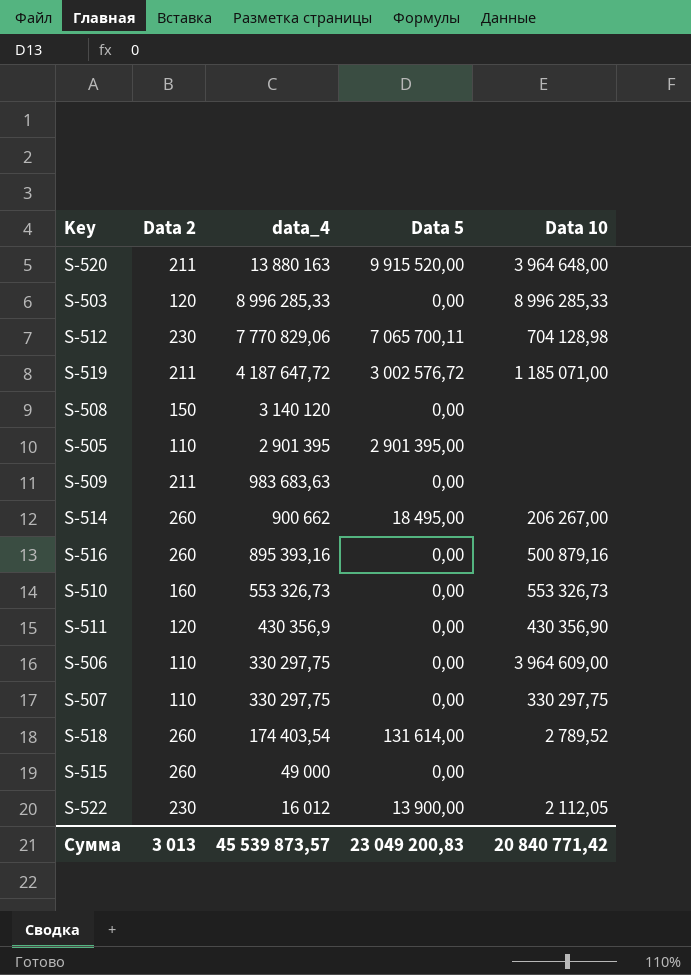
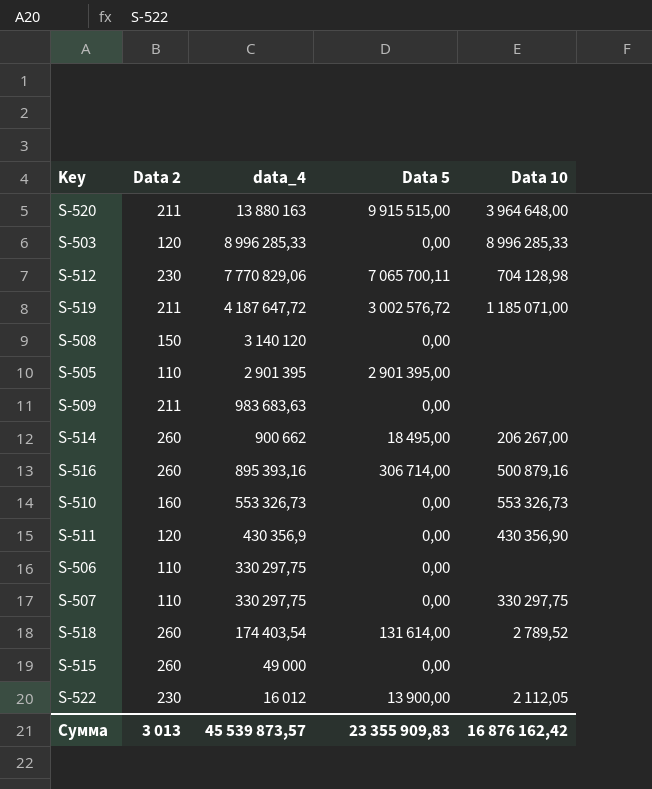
S-520 | Data 5: 9 915 520,00 -> 9 915 515,00
S-516 | Data 5: 0,00 -> 306 714,00
S-506 | Data 10: 3 964 609,00 -> none
Сумма | Data 5: 23 049 200,83 -> 23 355 909,83
Сумма | Data 10: 20 840 771,42 -> 16 876 162,42

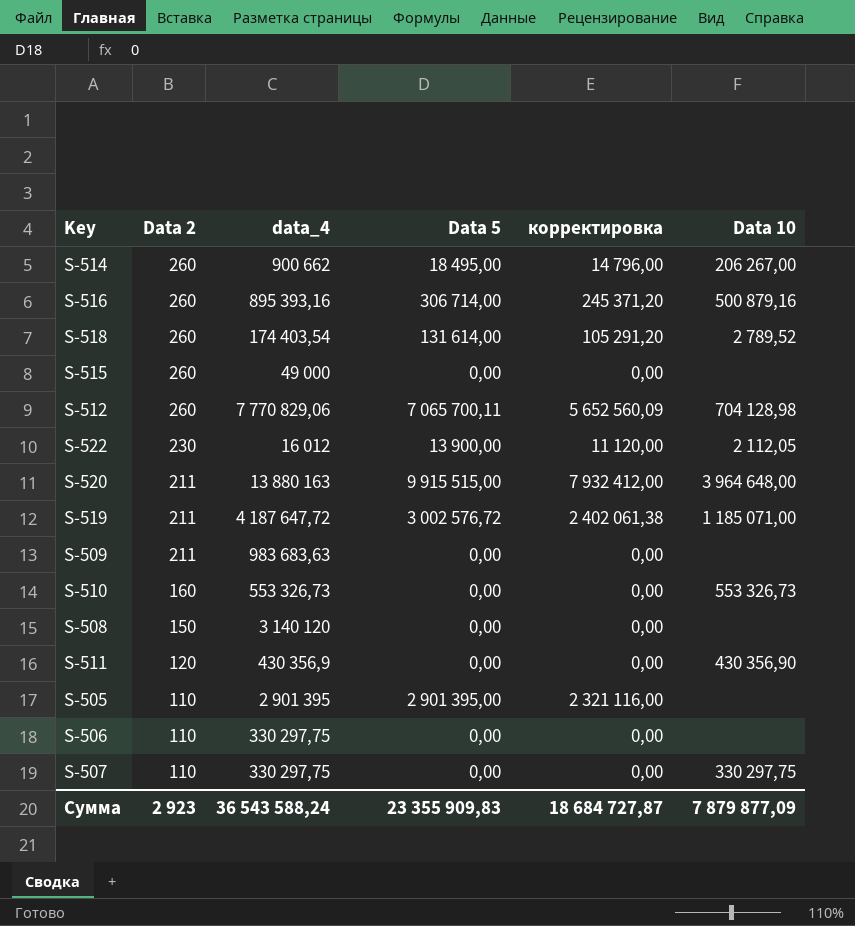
row order: data_4 descending -> Data 2 descending
column корректировка | formula: none -> [Data 5] * 0,8
row S-503: 120 | 8 996 285,33 | 0,00 | 8 996 285,33 -> none
S-512 | Data 2: 230 -> 260
Сумма | Data 2: 3 013 -> 2 923
Сумма | data_4: 45 539 873,57 -> 36 543 588,24
Сумма | Data 10: 16 876 162,42 -> 7 879 877,09

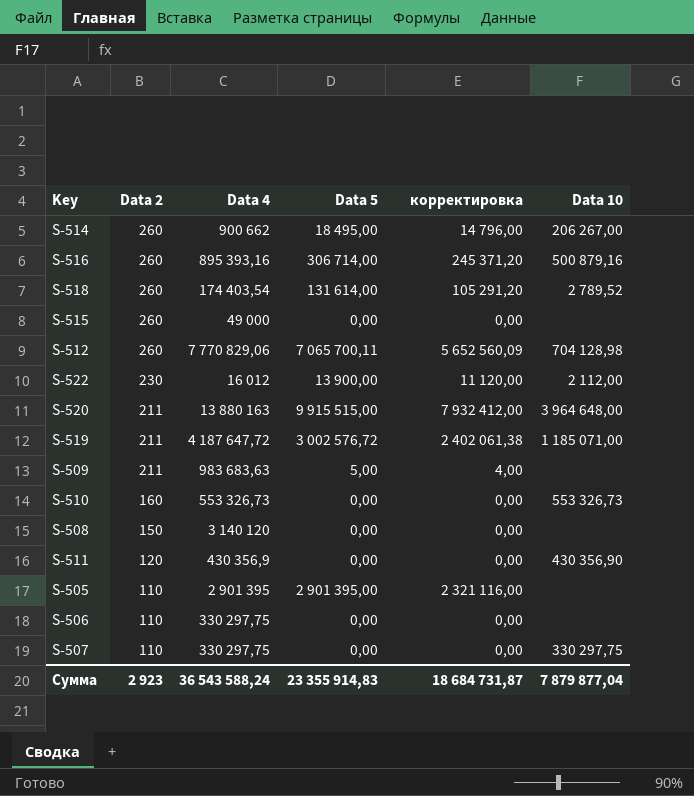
column name: data_4 -> Data 4
S-522 | Data 10: 2 112,05 -> 2 112,00
S-509 | Data 5: 0,00 -> 5,00
S-509 | корректировка: 0,00 -> 4,00
Сумма | Data 5: 23 355 909,83 -> 23 355 914,83
Сумма | корректировка: 18 684 727,87 -> 18 684 731,87
Сумма | Data 10: 7 879 877,09 -> 7 879 877,04

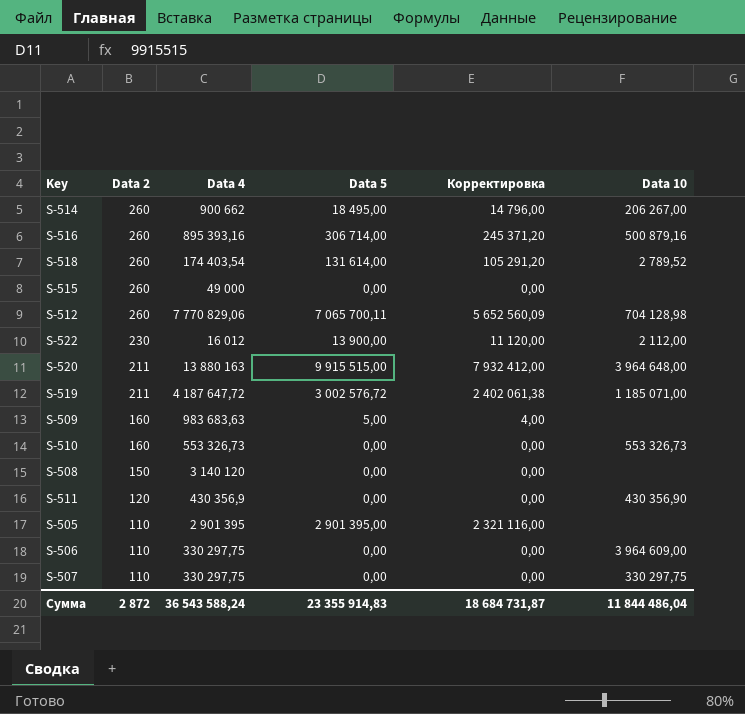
column name: корректировка -> Корректировка
S-509 | Data 2: 211 -> 160
S-506 | Data 10: none -> 3 964 609,00
Сумма | Data 2: 2 923 -> 2 872
Сумма | Data 10: 7 879 877,04 -> 11 844 486,04

